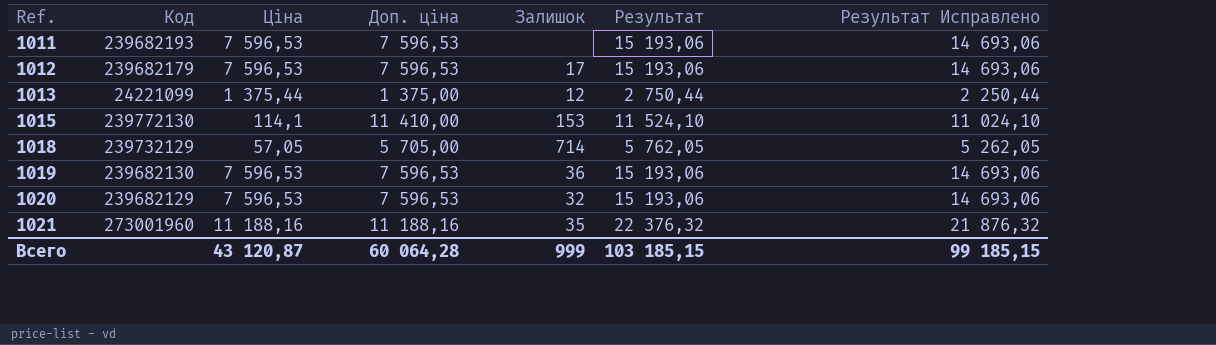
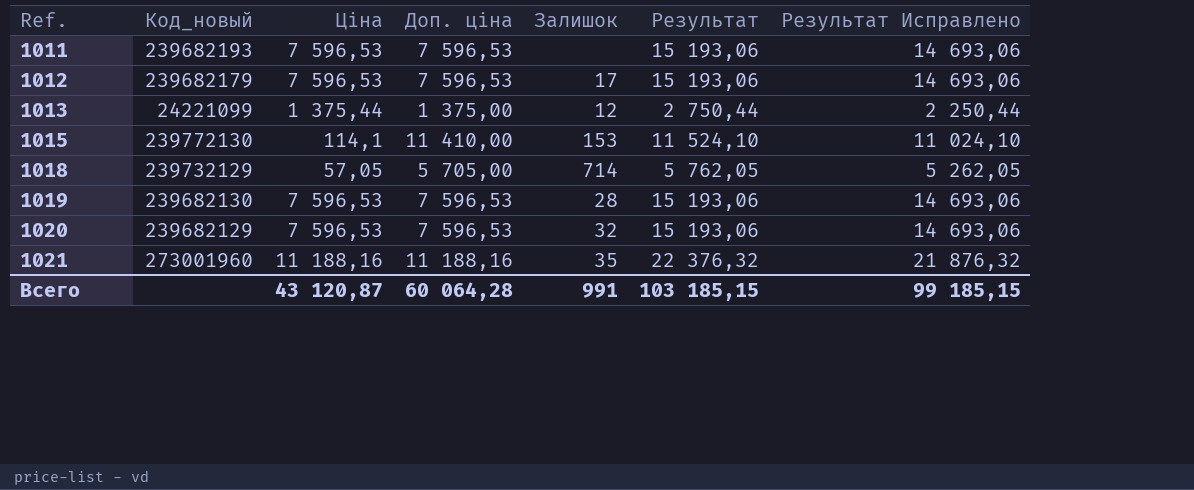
column name: Код -> Код_новый
1019 | Залишок: 36 -> 28
Всего | Залишок: 999 -> 991

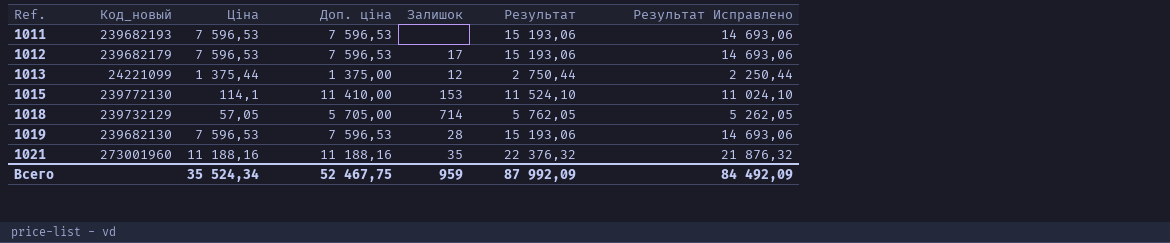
row 1020: 239682129 | 7 596,53 | 7 596,53 | 32 | 15 193,06 | 14 693,06 -> none
Всего | Ціна: 43 120,87 -> 35 524,34
Всего | Доп. ціна: 60 064,28 -> 52 467,75
Всего | Залишок: 991 -> 959
Всего | Результат: 103 185,15 -> 87 992,09
Всего | Результат Исправлено: 99 185,15 -> 84 492,09

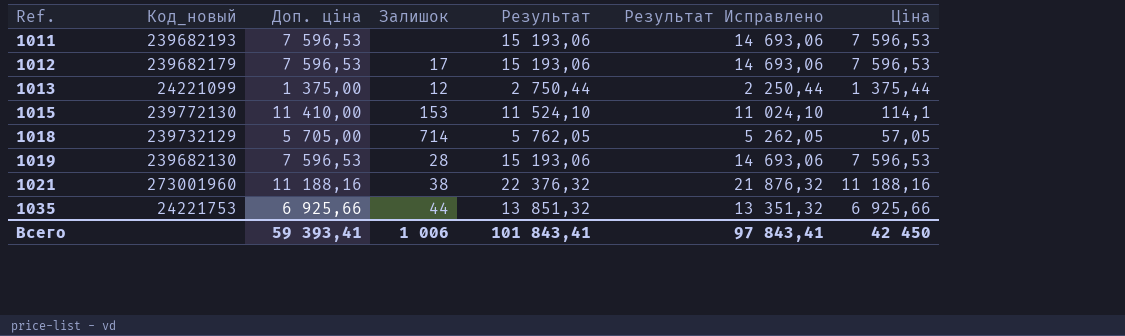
column Ціна | position: 3 -> 7
1021 | Залишок: 35 -> 38
row 1035: none -> 24221753 | 6 925,66 | 44 | 13 851,32 | 13 351,32 | 6 925,66
Всего | Доп. ціна: 52 467,75 -> 59 393,41
Всего | Залишок: 959 -> 1 006
Всего | Результат: 87 992,09 -> 101 843,41
Всего | Результат Исправлено: 84 492,09 -> 97 843,41
Всего | Ціна: 35 524,34 -> 42 450

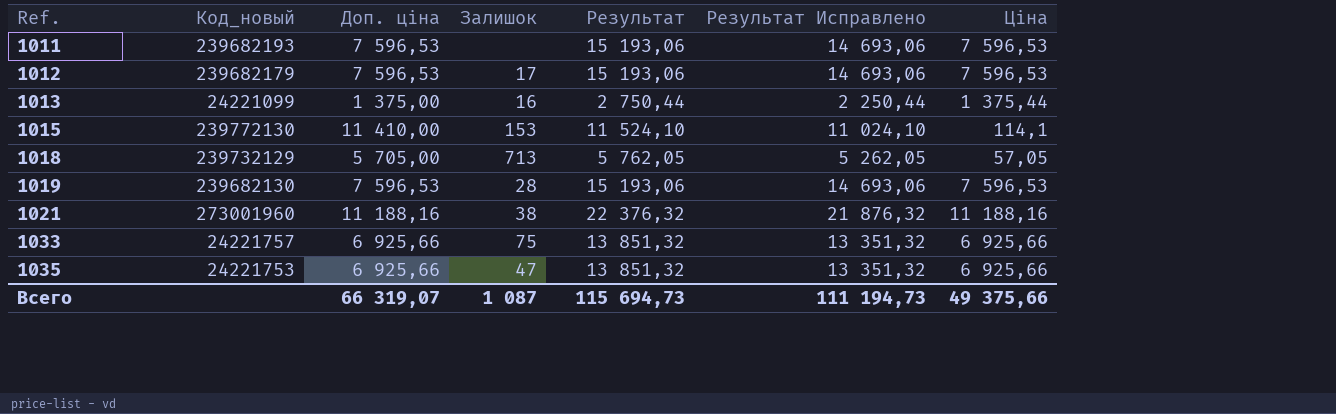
1013 | Залишок: 12 -> 16
1018 | Залишок: 714 -> 713
row 1033: none -> 24221757 | 6 925,66 | 75 | 13 851,32 | 13 351,32 | 6 925,66
1035 | Залишок: 44 -> 47
Всего | Доп. ціна: 59 393,41 -> 66 319,07
Всего | Залишок: 1 006 -> 1 087
Всего | Результат: 101 843,41 -> 115 694,73
Всего | Результат Исправлено: 97 843,41 -> 111 194,73
Всего | Ціна: 42 450 -> 49 375,66

